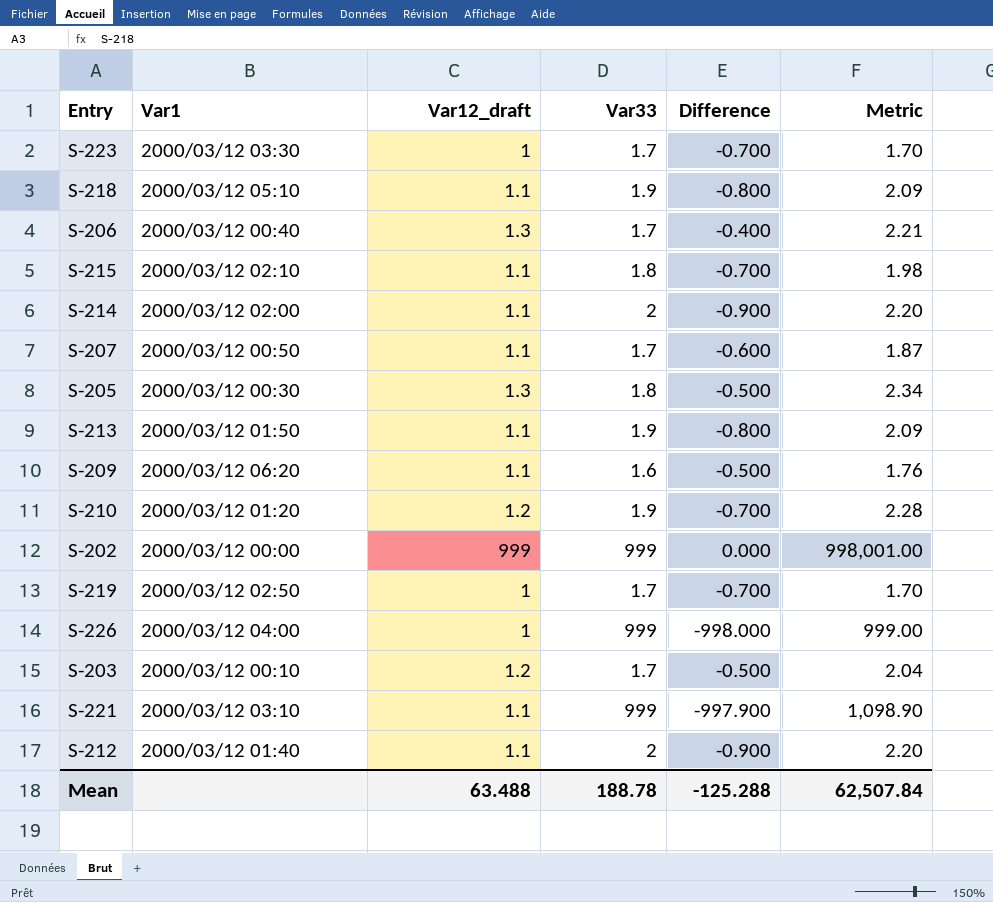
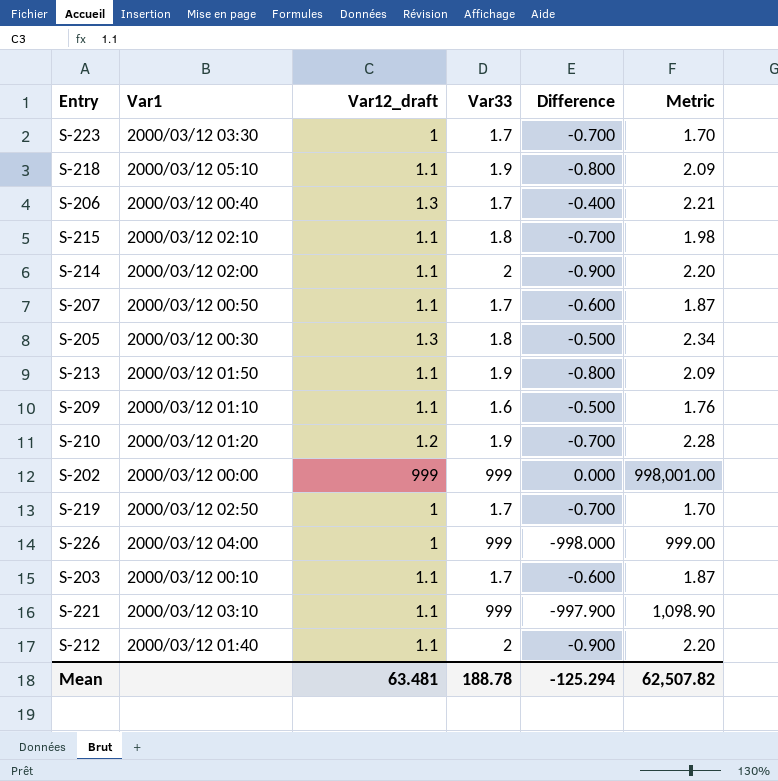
S-209 | Var1: 2000/03/12 06:20 -> 2000/03/12 01:10
S-203 | Var12_draft: 1.2 -> 1.1
S-203 | Difference: -0.500 -> -0.600
S-203 | Metric: 2.04 -> 1.87
Mean | Var12_draft: 63.488 -> 63.481
Mean | Difference: -125.288 -> -125.294
Mean | Metric: 62,507.84 -> 62,507.82

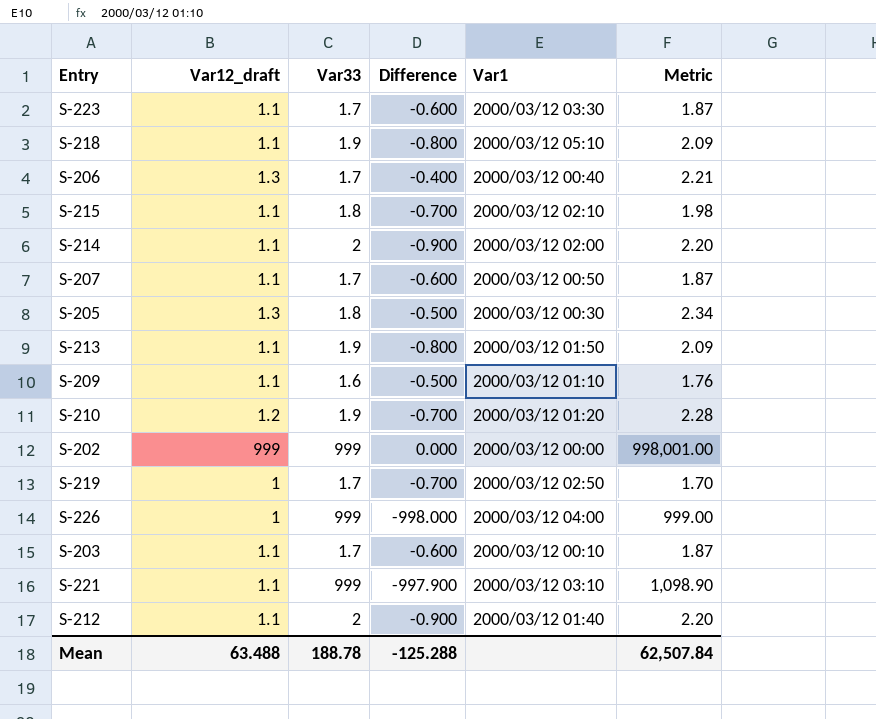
column Var1 | position: 2 -> 5
S-223 | Var12_draft: 1 -> 1.1
S-223 | Difference: -0.700 -> -0.600
S-223 | Metric: 1.70 -> 1.87
Mean | Var12_draft: 63.481 -> 63.488
Mean | Difference: -125.294 -> -125.288
Mean | Metric: 62,507.82 -> 62,507.84

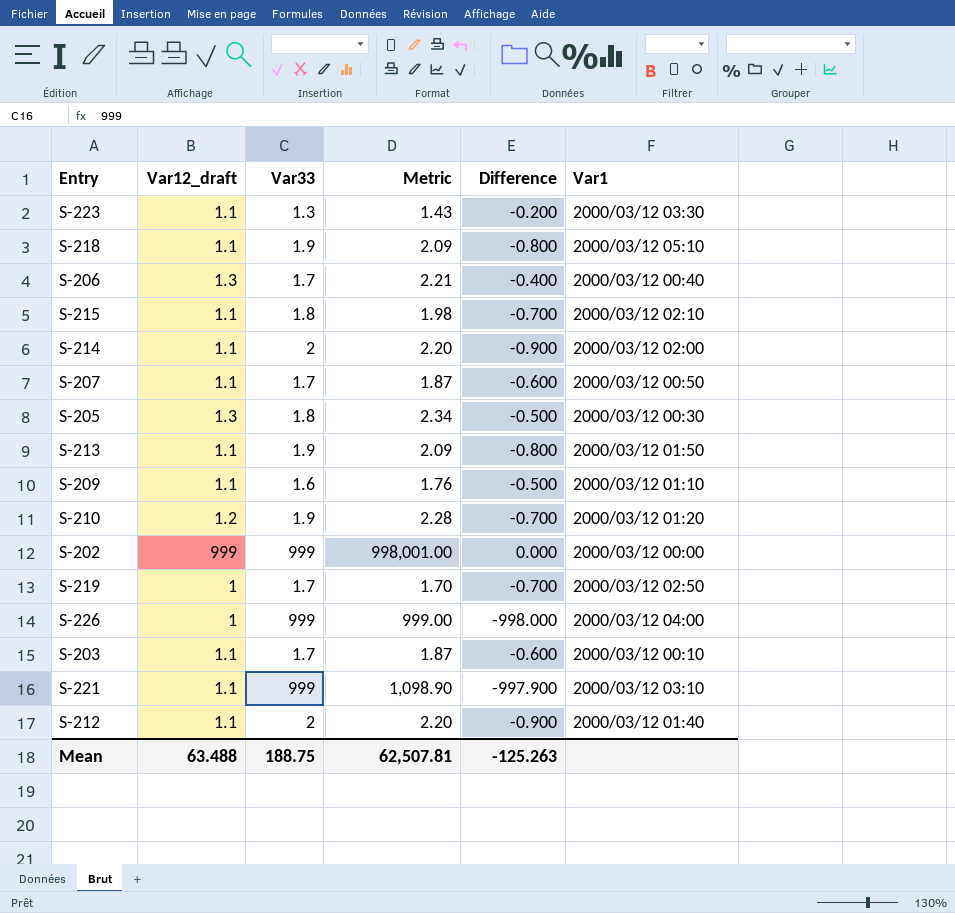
column Metric | position: 6 -> 4
S-223 | Var33: 1.7 -> 1.3
S-223 | Metric: 1.87 -> 1.43
S-223 | Difference: -0.600 -> -0.200
Mean | Var33: 188.78 -> 188.75
Mean | Metric: 62,507.84 -> 62,507.81
Mean | Difference: -125.288 -> -125.263

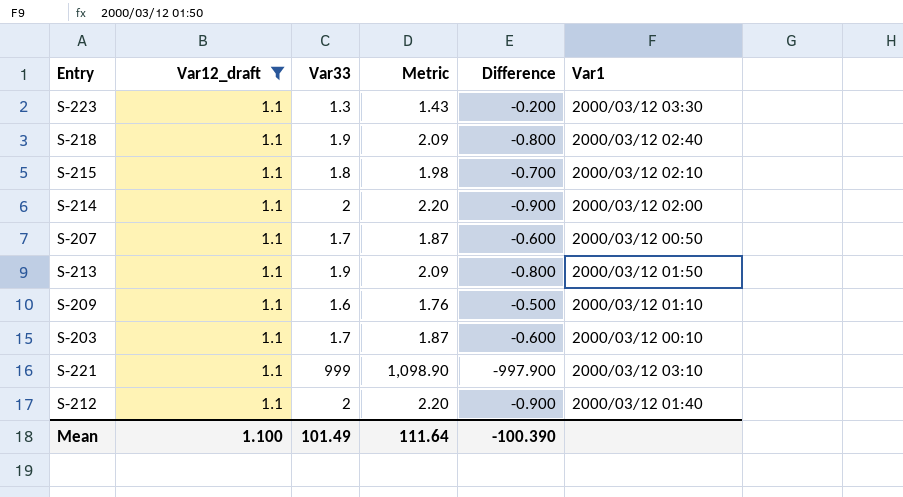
filter: none -> Var12_draft = 1.1
S-218 | Var1: 2000/03/12 05:10 -> 2000/03/12 02:40
Mean | Var12_draft: 63.488 -> 1.100
Mean | Var33: 188.75 -> 101.49
Mean | Metric: 62,507.81 -> 111.64
Mean | Difference: -125.263 -> -100.390

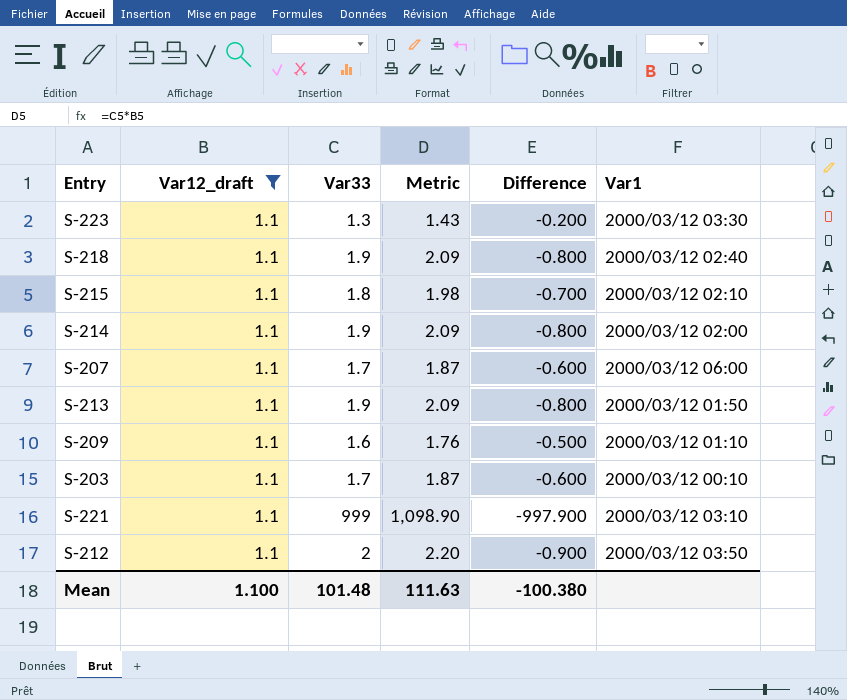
S-214 | Var33: 2 -> 1.9
S-214 | Metric: 2.20 -> 2.09
S-214 | Difference: -0.900 -> -0.800
S-207 | Var1: 2000/03/12 00:50 -> 2000/03/12 06:00
S-212 | Var1: 2000/03/12 01:40 -> 2000/03/12 03:50
Mean | Var33: 101.49 -> 101.48
Mean | Metric: 111.64 -> 111.63
Mean | Difference: -100.390 -> -100.380

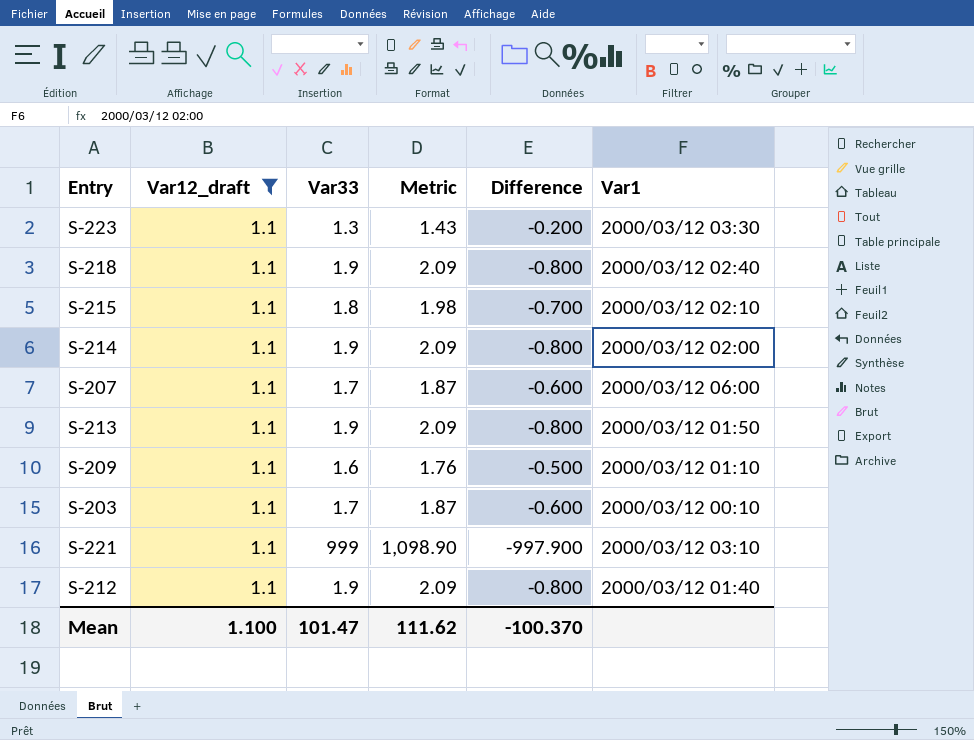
S-212 | Var33: 2 -> 1.9
S-212 | Metric: 2.20 -> 2.09
S-212 | Difference: -0.900 -> -0.800
S-212 | Var1: 2000/03/12 03:50 -> 2000/03/12 01:40
Mean | Var33: 101.48 -> 101.47
Mean | Metric: 111.63 -> 111.62
Mean | Difference: -100.380 -> -100.370

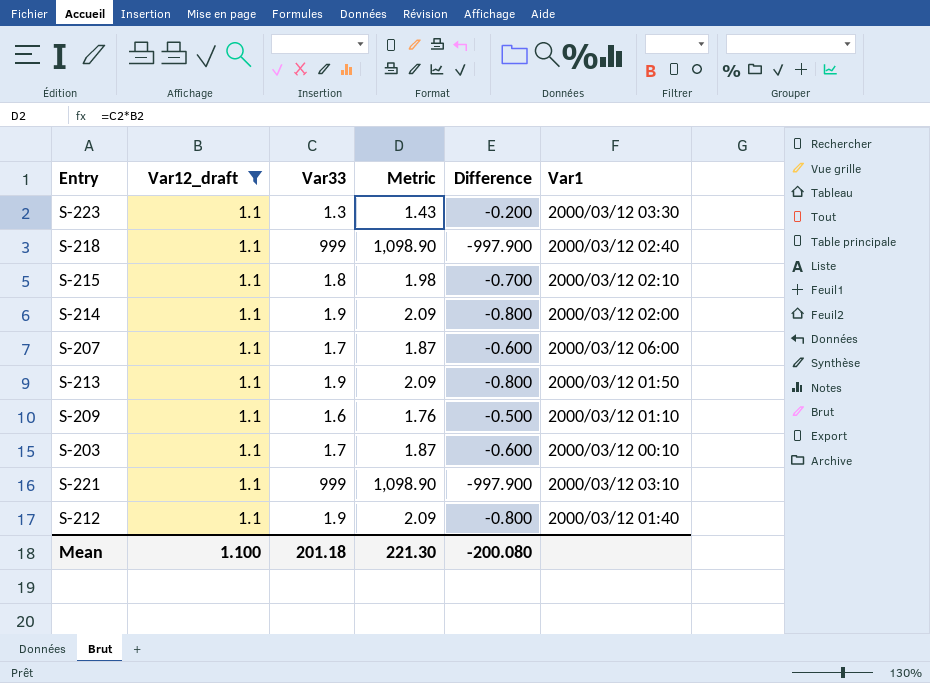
S-218 | Var33: 1.9 -> 999
S-218 | Metric: 2.09 -> 1,098.90
S-218 | Difference: -0.800 -> -997.900
Mean | Var33: 101.47 -> 201.18
Mean | Metric: 111.62 -> 221.30
Mean | Difference: -100.370 -> -200.080

